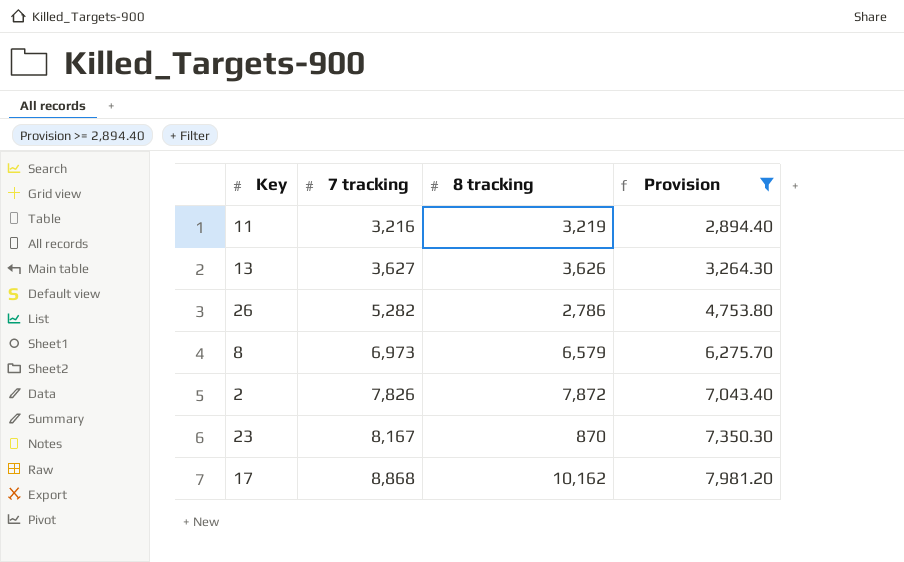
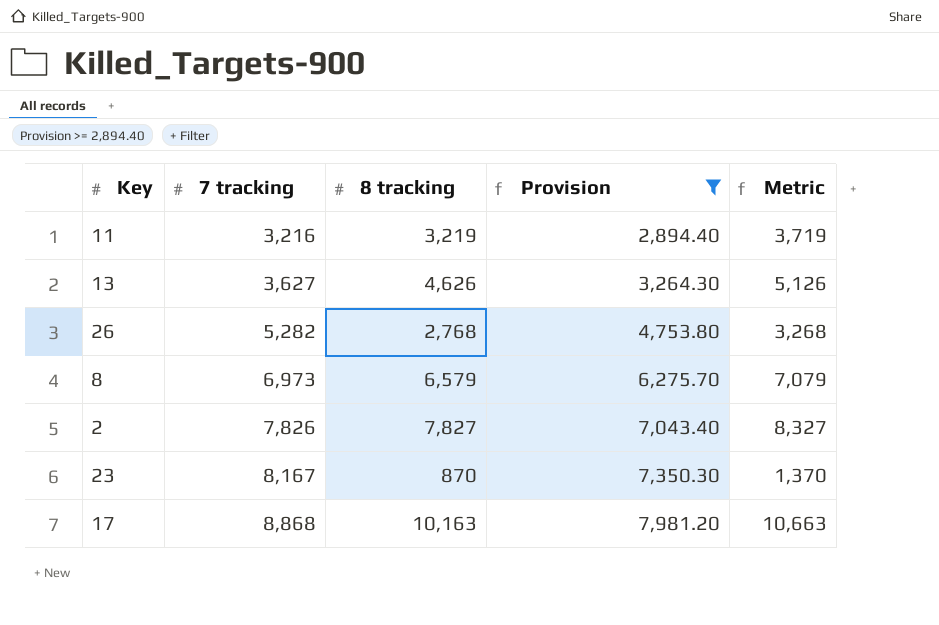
column Metric | formula: none -> [8 tracking] + 500
13 | 8 tracking: 3,626 -> 4,626
26 | 8 tracking: 2,786 -> 2,768
2 | 8 tracking: 7,872 -> 7,827
17 | 8 tracking: 10,162 -> 10,163

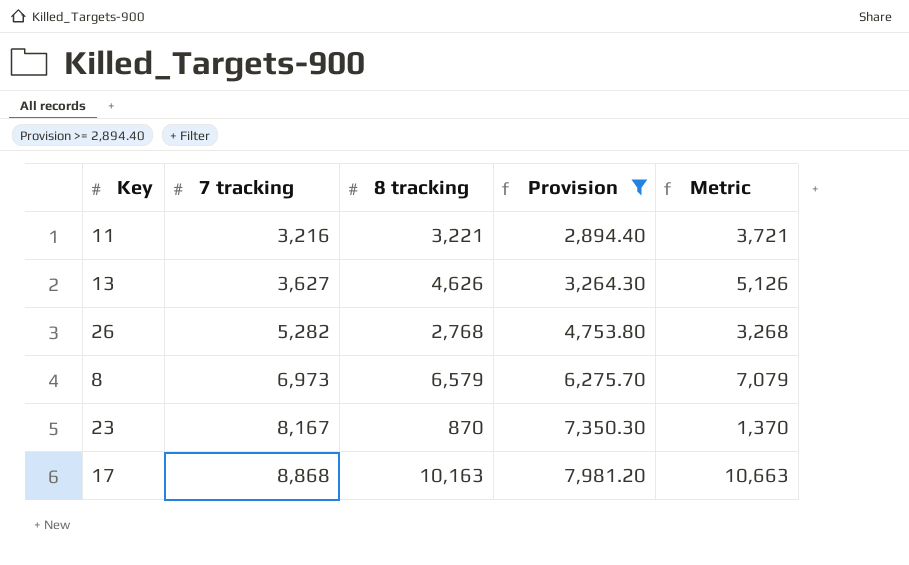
row 2: 7,826 | 7,827 | 7,043.40 | 8,327 -> none
11 | 8 tracking: 3,219 -> 3,221
11 | Metric: 3,719 -> 3,721

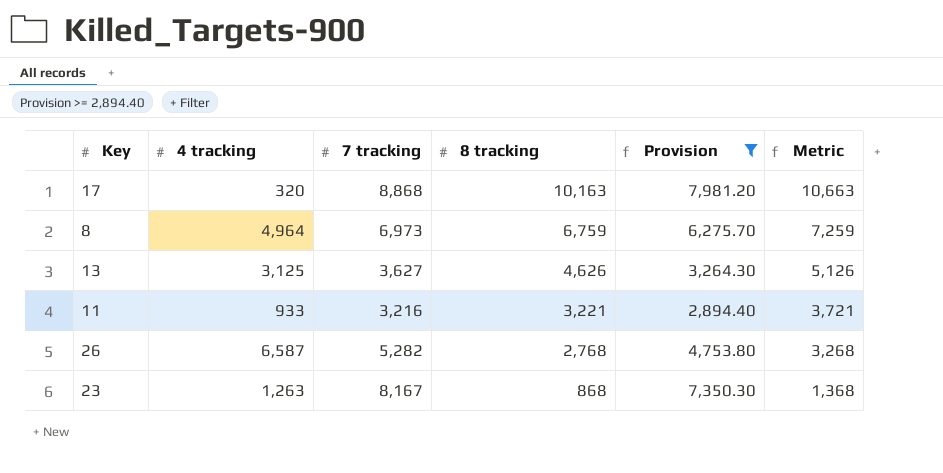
row order: 7 tracking ascending -> 8 tracking descending
column 4 tracking | position: none -> 2
8 | 8 tracking: 6,579 -> 6,759
8 | Metric: 7,079 -> 7,259
23 | 8 tracking: 870 -> 868
23 | Metric: 1,370 -> 1,368

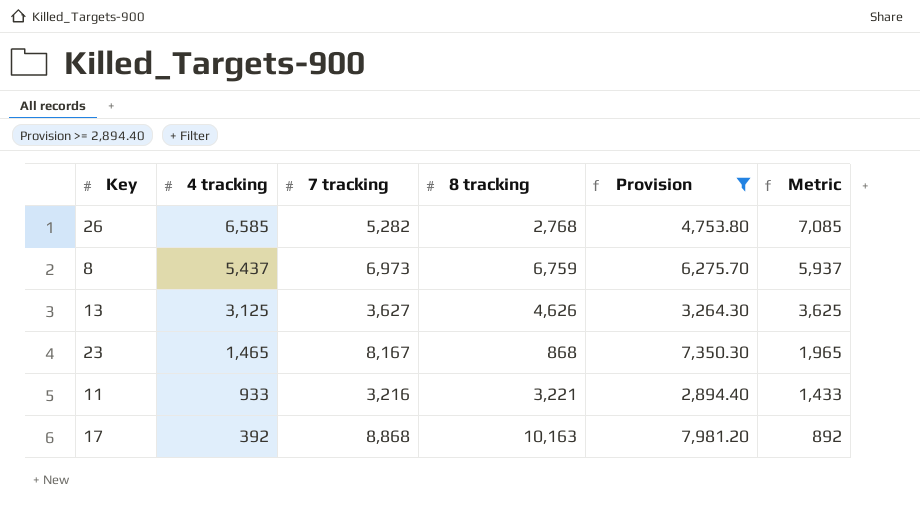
row order: 8 tracking descending -> 4 tracking descending
column Metric | formula: [8 tracking] + 500 -> [4 tracking] + 500
26 | 4 tracking: 6,587 -> 6,585
8 | 4 tracking: 4,964 -> 5,437
23 | 4 tracking: 1,263 -> 1,465
17 | 4 tracking: 320 -> 392

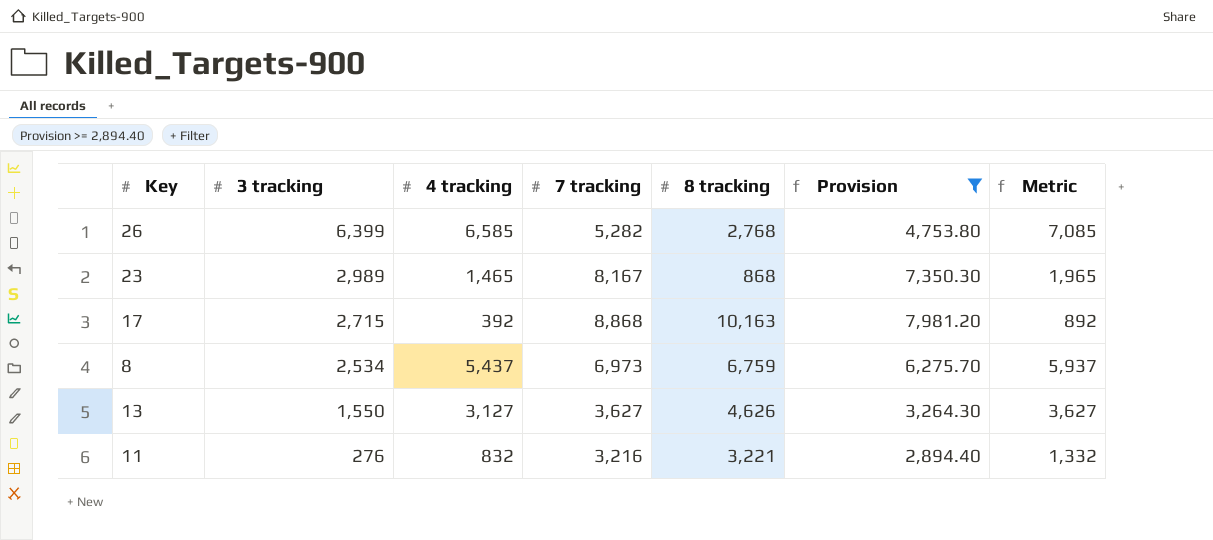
row order: 4 tracking descending -> 3 tracking descending
column 3 tracking | position: none -> 2
13 | 4 tracking: 3,125 -> 3,127
13 | Metric: 3,625 -> 3,627
11 | 4 tracking: 933 -> 832
11 | Metric: 1,433 -> 1,332

